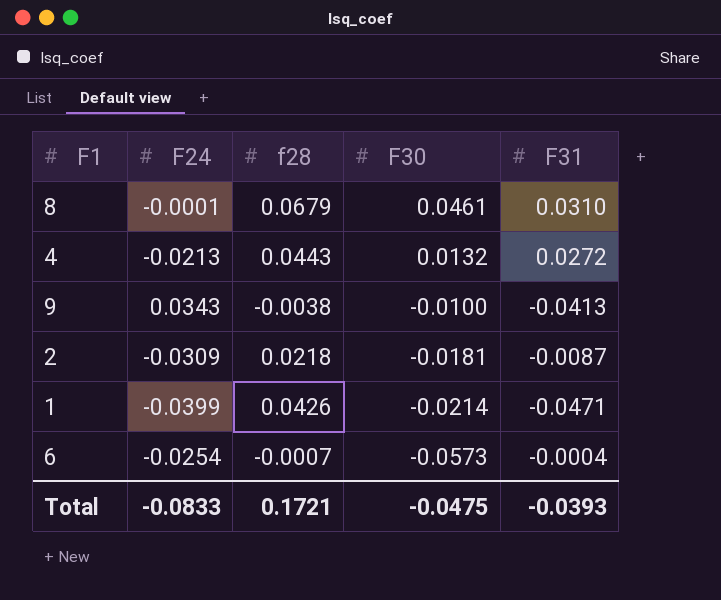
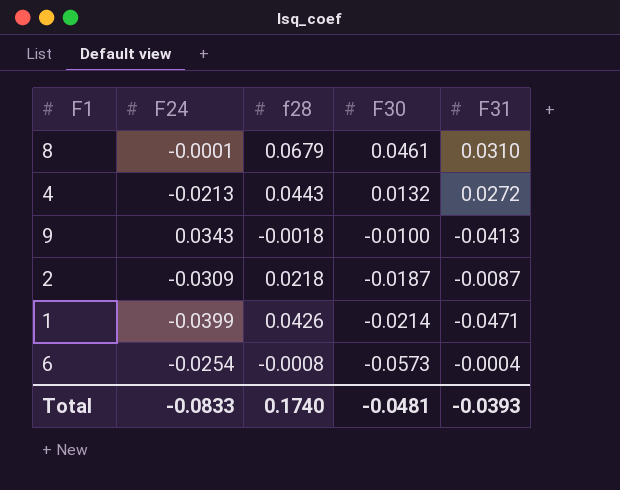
9 | f28: -0.0038 -> -0.0018
2 | F30: -0.0181 -> -0.0187
6 | f28: -0.0007 -> -0.0008
Total | f28: 0.1721 -> 0.1740
Total | F30: -0.0475 -> -0.0481

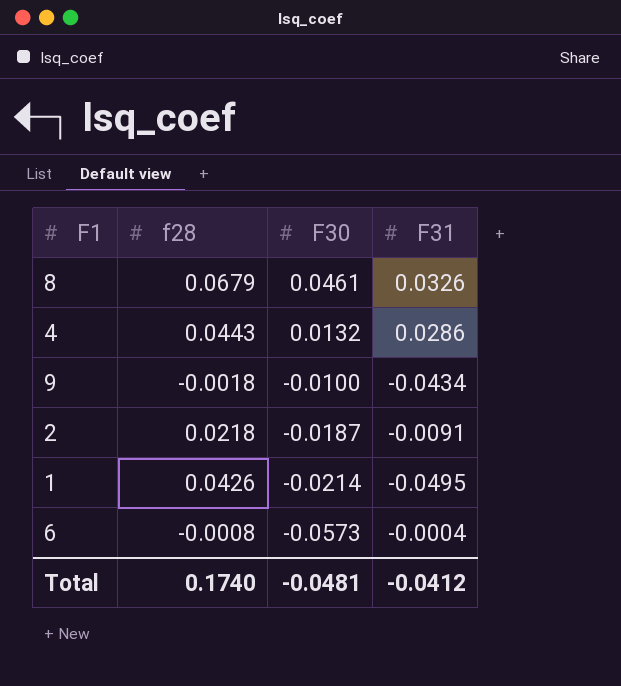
column F24 | position: 2 -> none
8 | F31: 0.0310 -> 0.0326
4 | F31: 0.0272 -> 0.0286
9 | F31: -0.0413 -> -0.0434
2 | F31: -0.0087 -> -0.0091
1 | F31: -0.0471 -> -0.0495
Total | F31: -0.0393 -> -0.0412

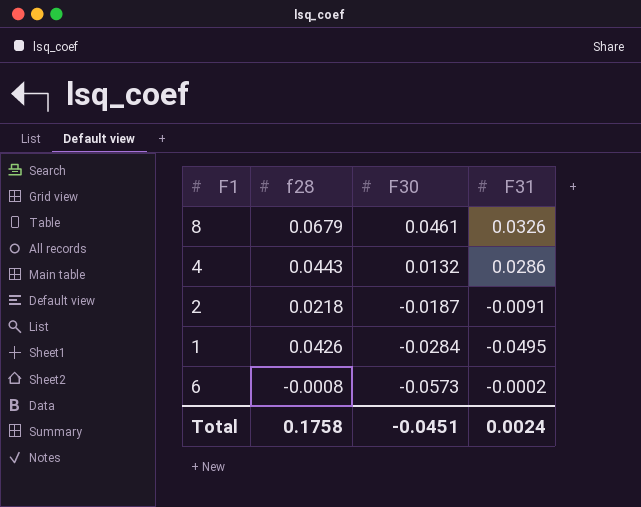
row 9: -0.0018 | -0.0100 | -0.0434 -> none
1 | F30: -0.0214 -> -0.0284
6 | F31: -0.0004 -> -0.0002
Total | f28: 0.1740 -> 0.1758
Total | F30: -0.0481 -> -0.0451
Total | F31: -0.0412 -> 0.0024

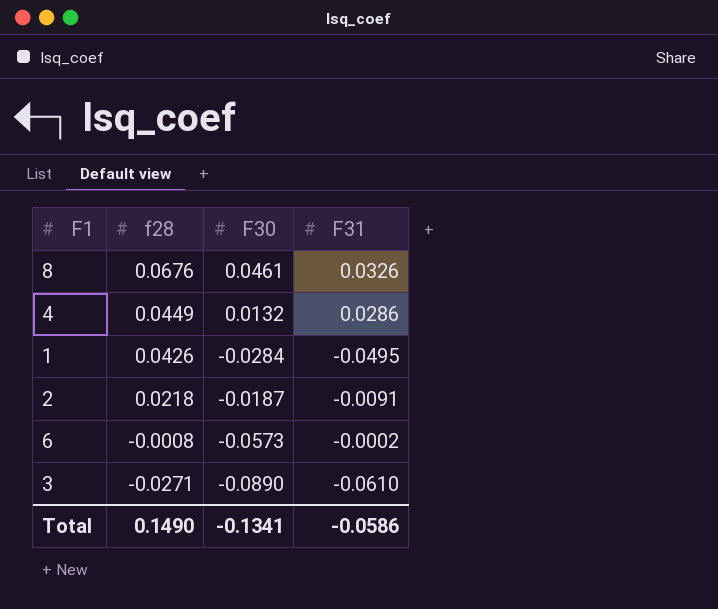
row order: F30 descending -> f28 descending
8 | f28: 0.0679 -> 0.0676
4 | f28: 0.0443 -> 0.0449
row 3: none -> -0.0271 | -0.0890 | -0.0610
Total | f28: 0.1758 -> 0.1490
Total | F30: -0.0451 -> -0.1341
Total | F31: 0.0024 -> -0.0586

